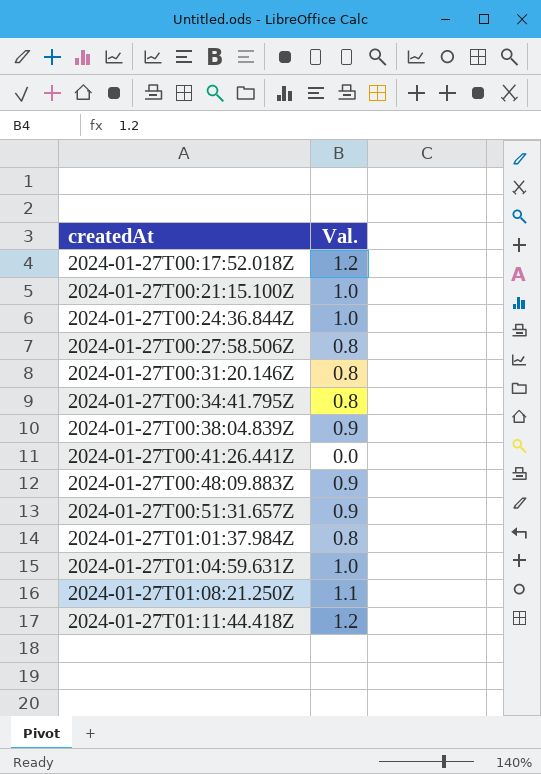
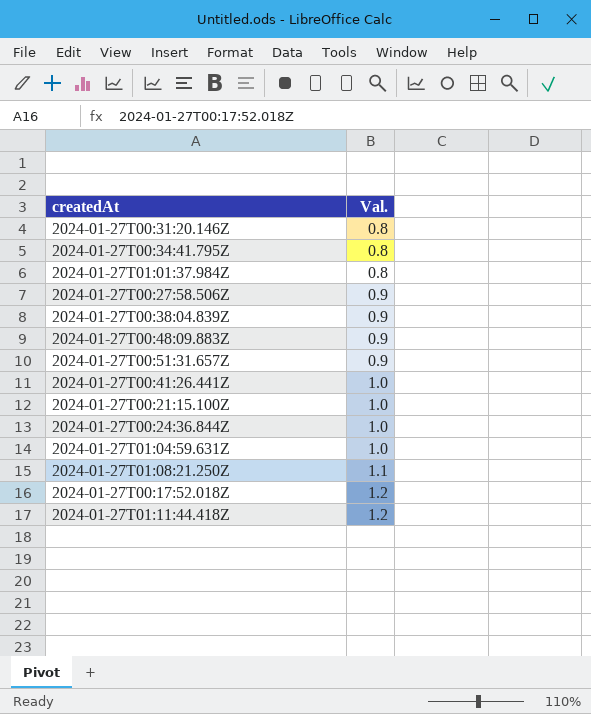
row order: createdAt ascending -> Val. ascending
2024-01-27T00:27:58.506Z | Val.: 0.8 -> 0.9
2024-01-27T00:41:26.441Z | Val.: 0.0 -> 1.0

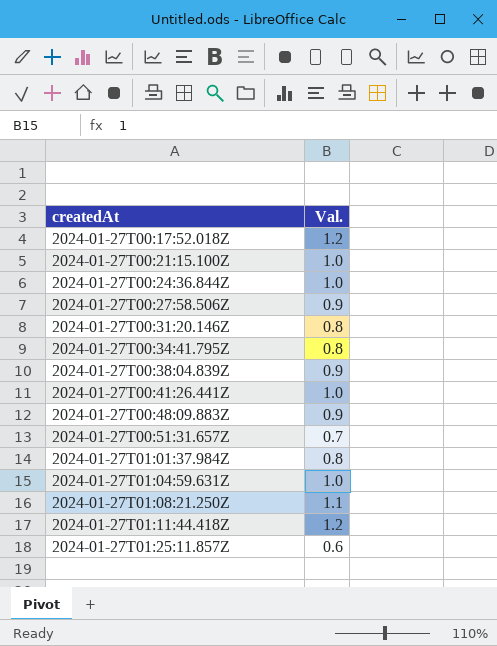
row order: Val. ascending -> createdAt ascending
2024-01-27T00:51:31.657Z | Val.: 0.9 -> 0.7
row 2024-01-27T01:25:11.857Z: none -> 0.6

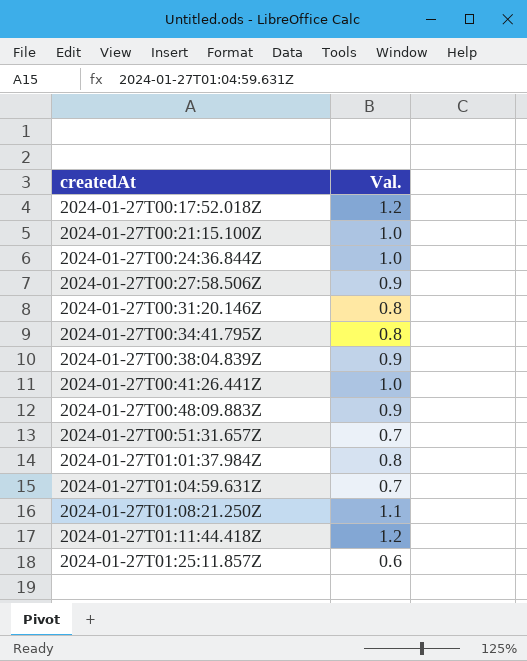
2024-01-27T01:04:59.631Z | Val.: 1.0 -> 0.7

